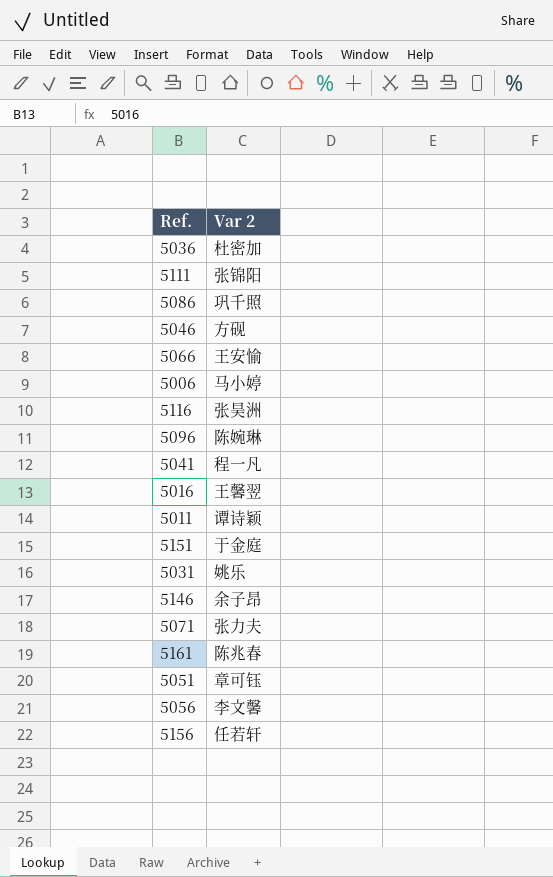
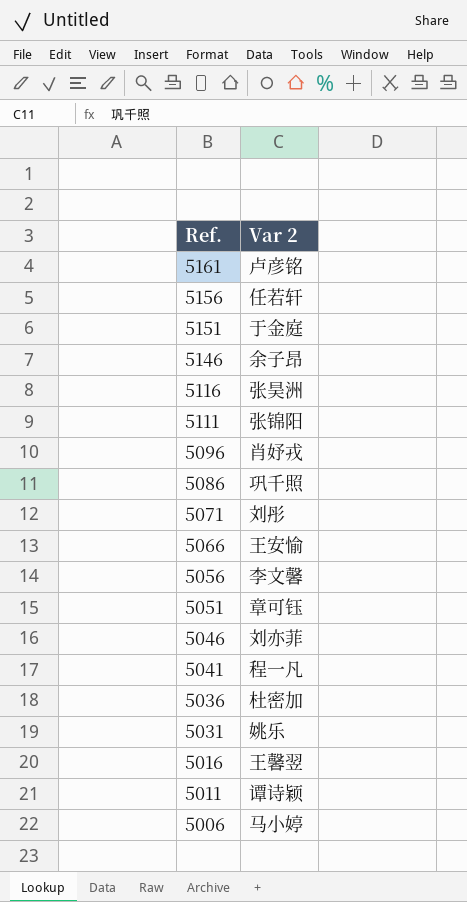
row order: none -> Ref. descending
5161 | Var 2: 陈兆春 -> 卢彦铭
5096 | Var 2: 陈婉琳 -> 肖妤戎
5071 | Var 2: 张力夫 -> 刘彤
5046 | Var 2: 方砚 -> 刘亦菲

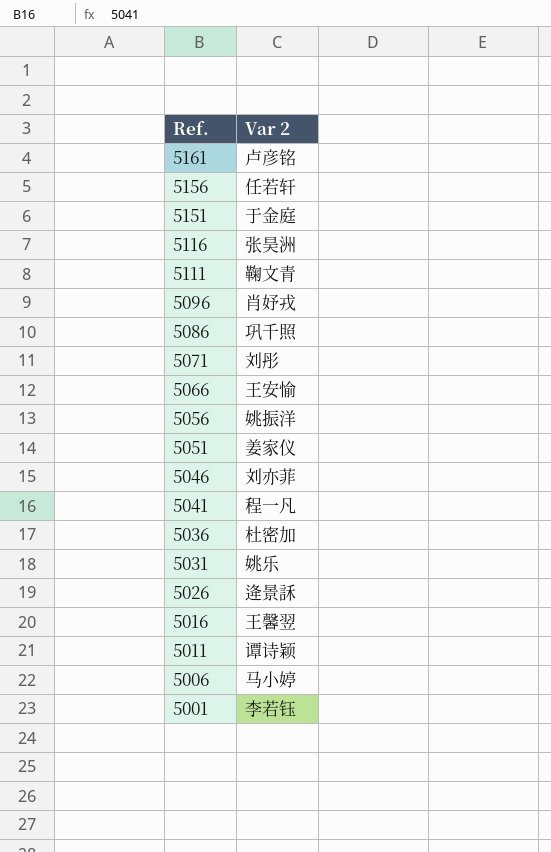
row 5146: 余子昂 -> none
5111 | Var 2: 张锦阳 -> 鞠文青
5056 | Var 2: 李文馨 -> 姚振洋
5051 | Var 2: 章可钰 -> 姜家仪
row 5026: none -> 逄景訸
row 5001: none -> 李若钰

